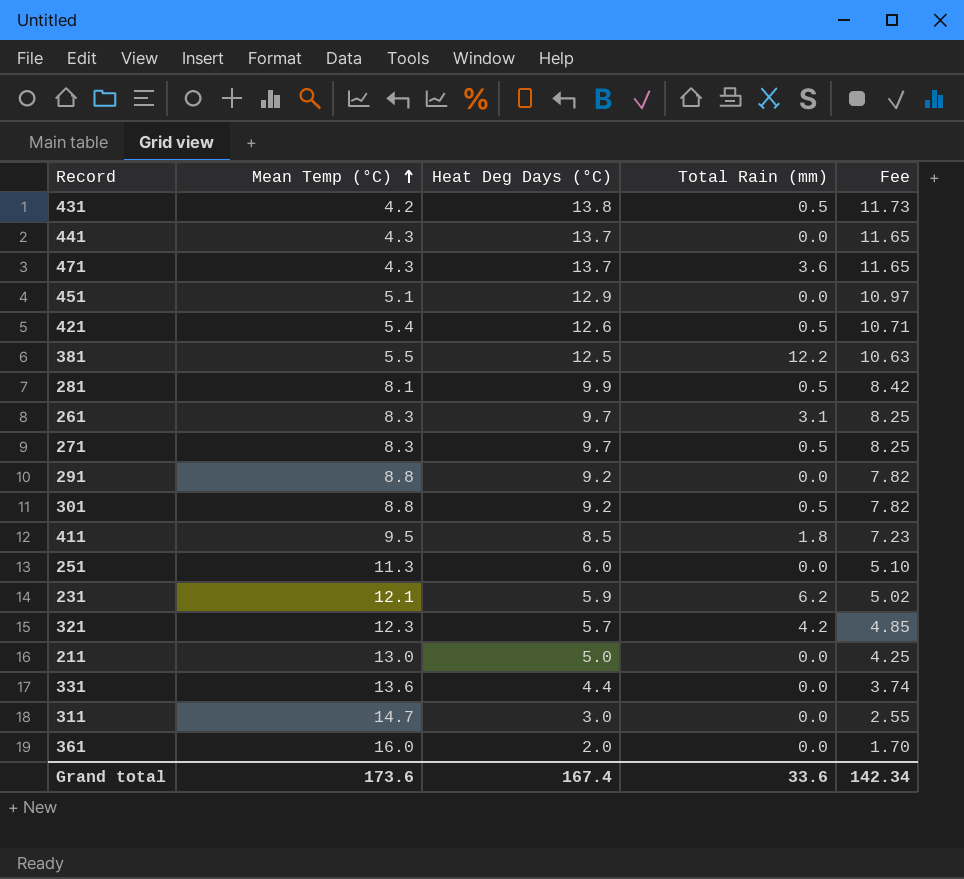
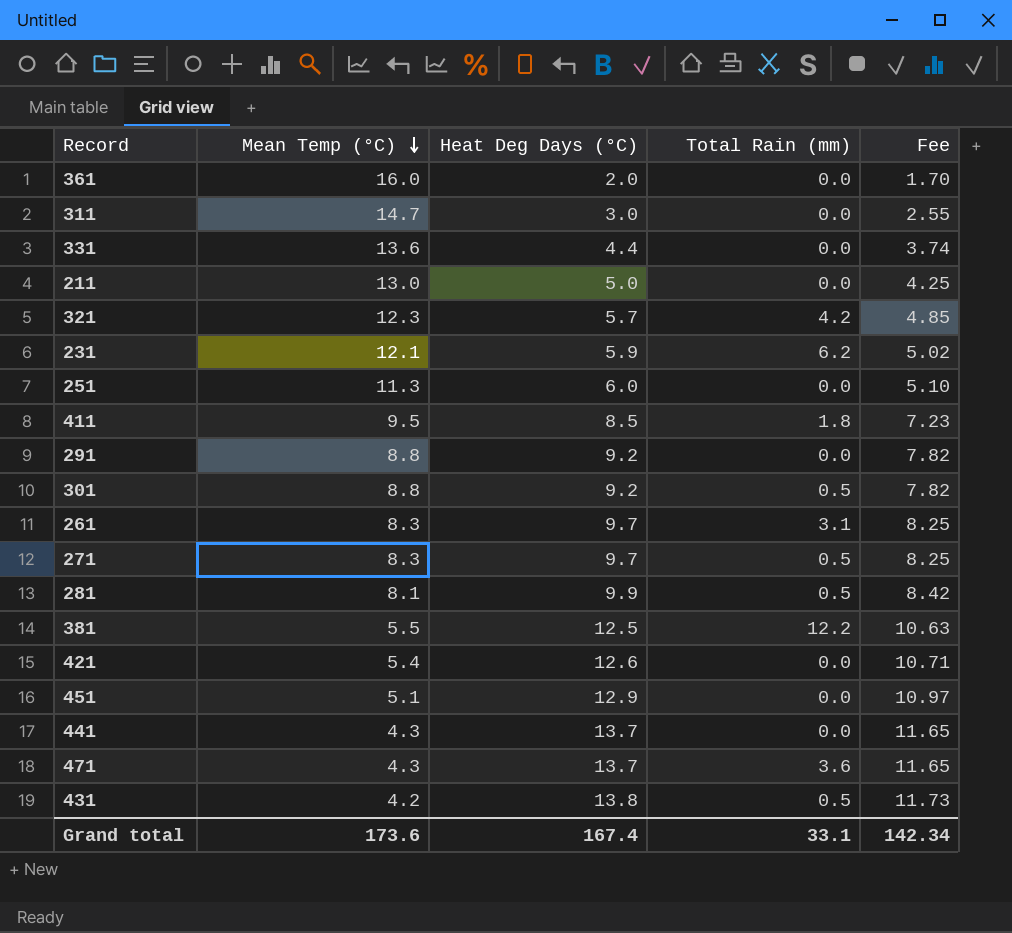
row order: Mean Temp (°C) ascending -> Mean Temp (°C) descending
421 | Total Rain (mm): 0.5 -> 0.0
Grand total | Total Rain (mm): 33.6 -> 33.1

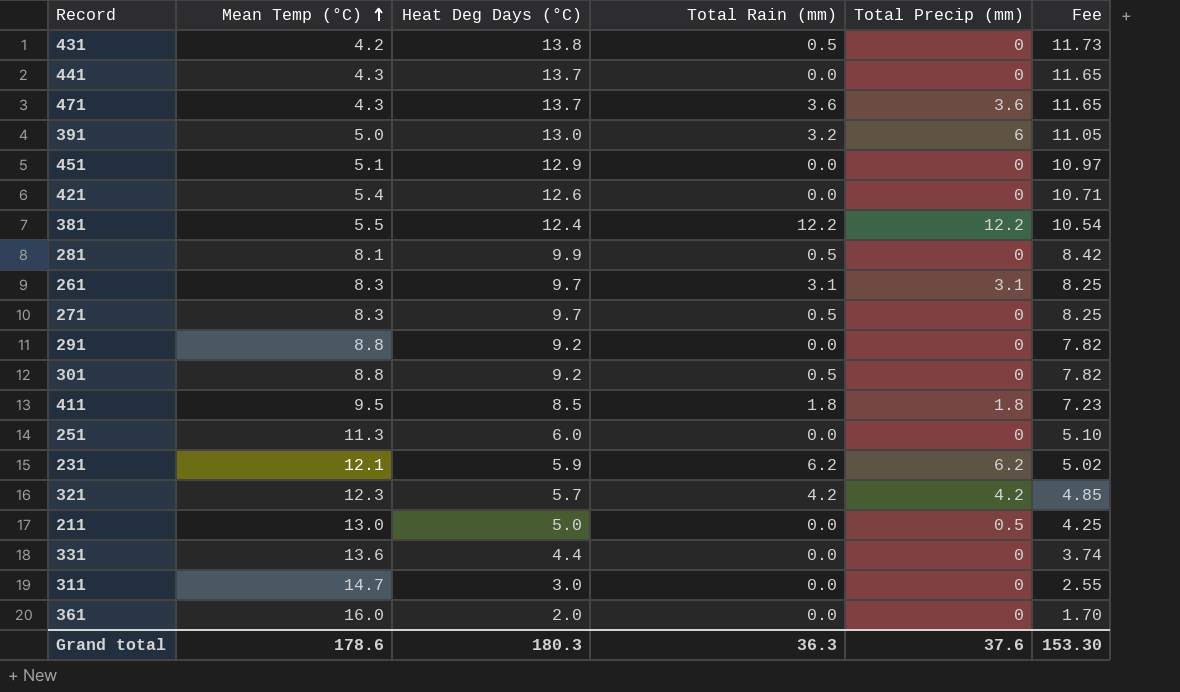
row order: Mean Temp (°C) descending -> Mean Temp (°C) ascending
column Total Precip (mm) | position: none -> 5
row 391: none -> 5.0 | 13.0 | 3.2 | 6 | 11.05
381 | Heat Deg Days (°C): 12.5 -> 12.4
381 | Fee: 10.63 -> 10.54
Grand total | Mean Temp (°C): 173.6 -> 178.6
Grand total | Heat Deg Days (°C): 167.4 -> 180.3
Grand total | Total Rain (mm): 33.1 -> 36.3
Grand total | Fee: 142.34 -> 153.30

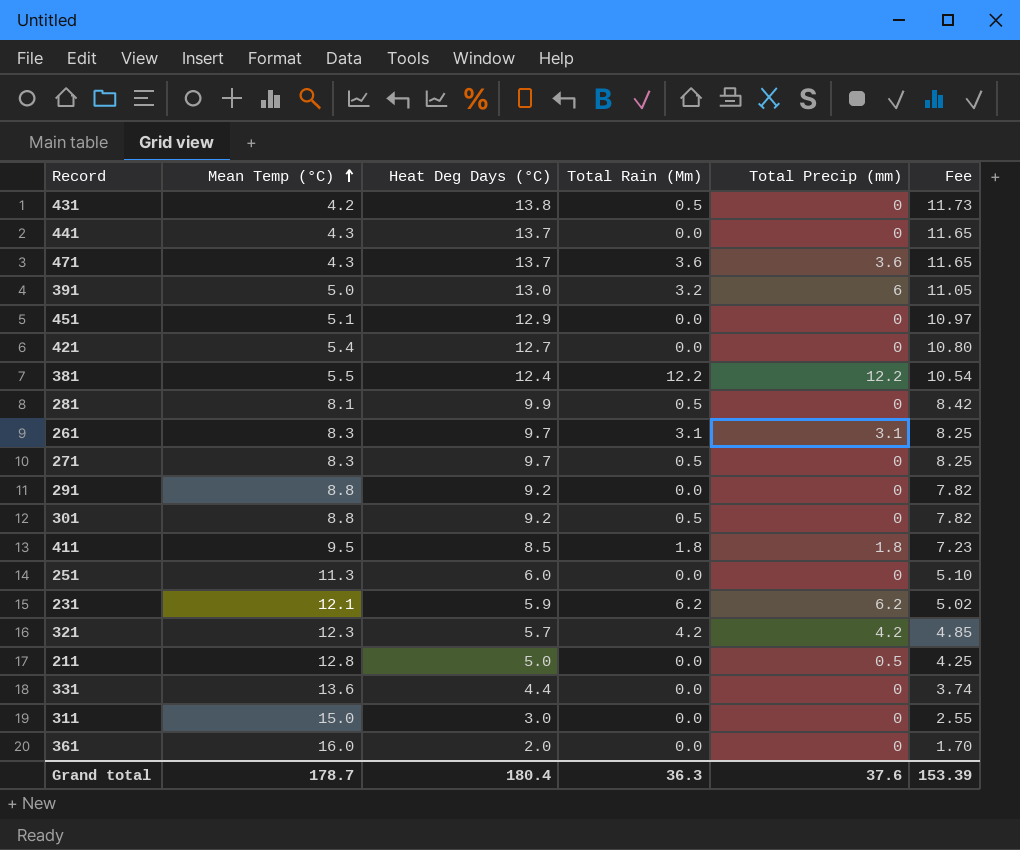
column name: Total Rain (mm) -> Total Rain (Mm)
421 | Heat Deg Days (°C): 12.6 -> 12.7
421 | Fee: 10.71 -> 10.80
211 | Mean Temp (°C): 13.0 -> 12.8
311 | Mean Temp (°C): 14.7 -> 15.0
Grand total | Mean Temp (°C): 178.6 -> 178.7
Grand total | Heat Deg Days (°C): 180.3 -> 180.4
Grand total | Fee: 153.30 -> 153.39

